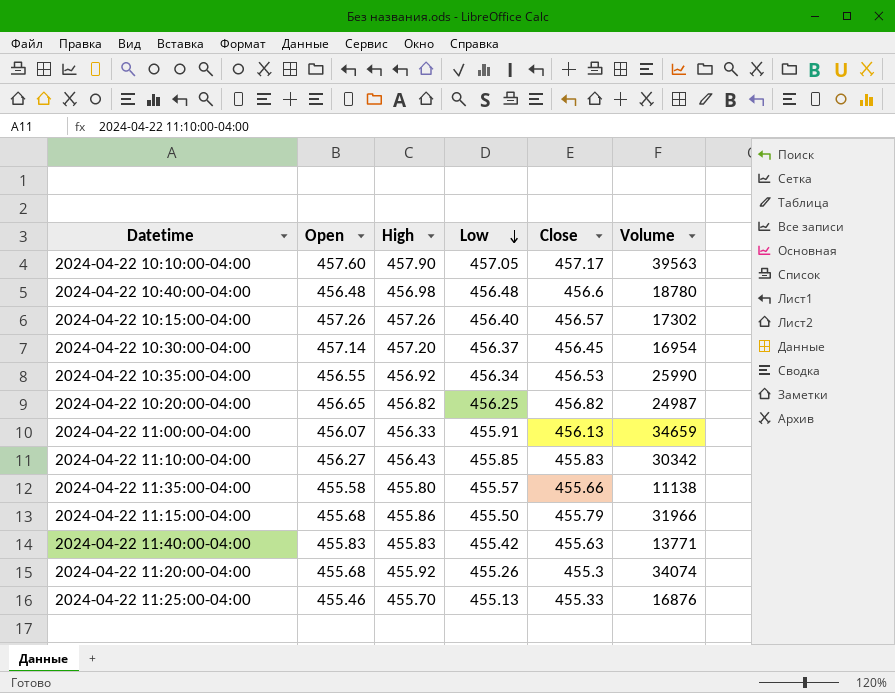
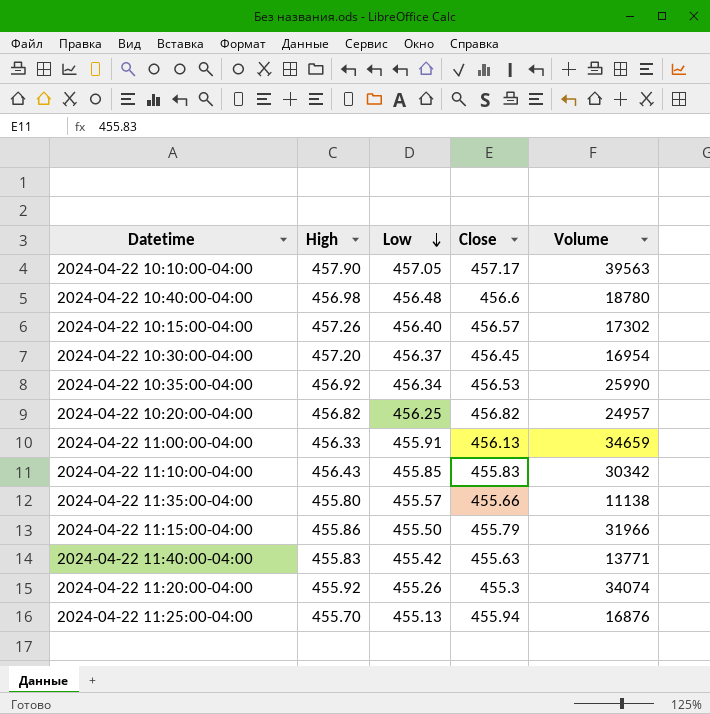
column Open | position: 2 -> none
2024-04-22 10:20:00-04:00 | Volume: 24987 -> 24957
2024-04-22 11:25:00-04:00 | Close: 455.33 -> 455.94

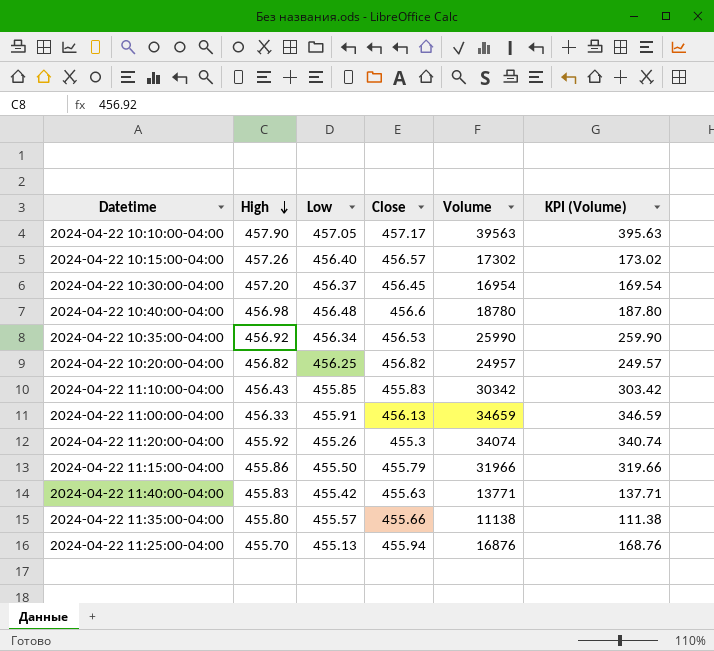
row order: Low descending -> High descending
column KPI (Volume) | formula: none -> [Volume] * 0.01

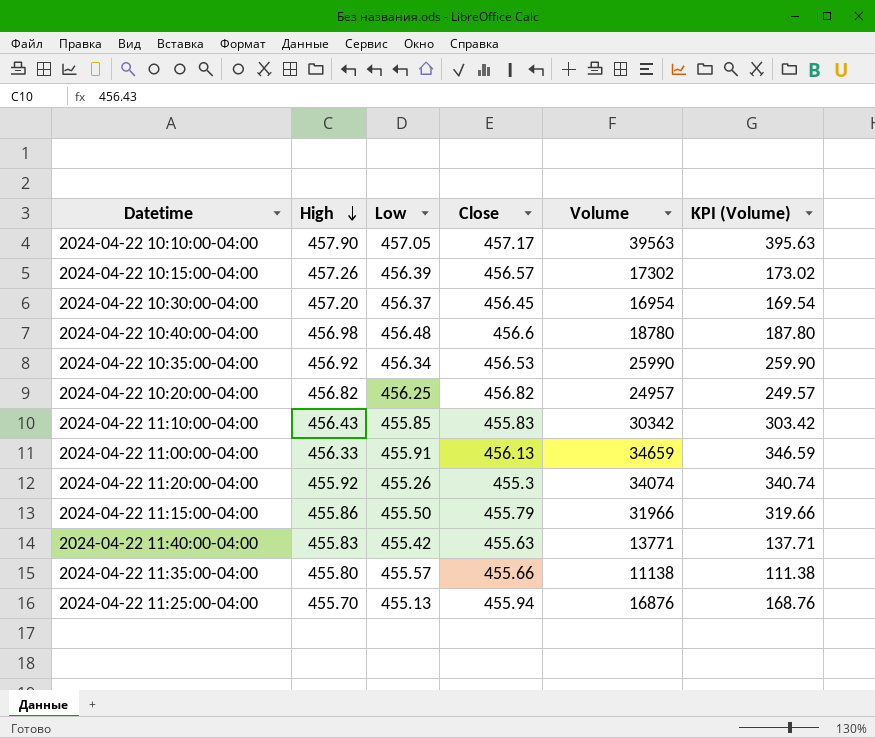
2024-04-22 10:15:00-04:00 | Low: 456.40 -> 456.39

